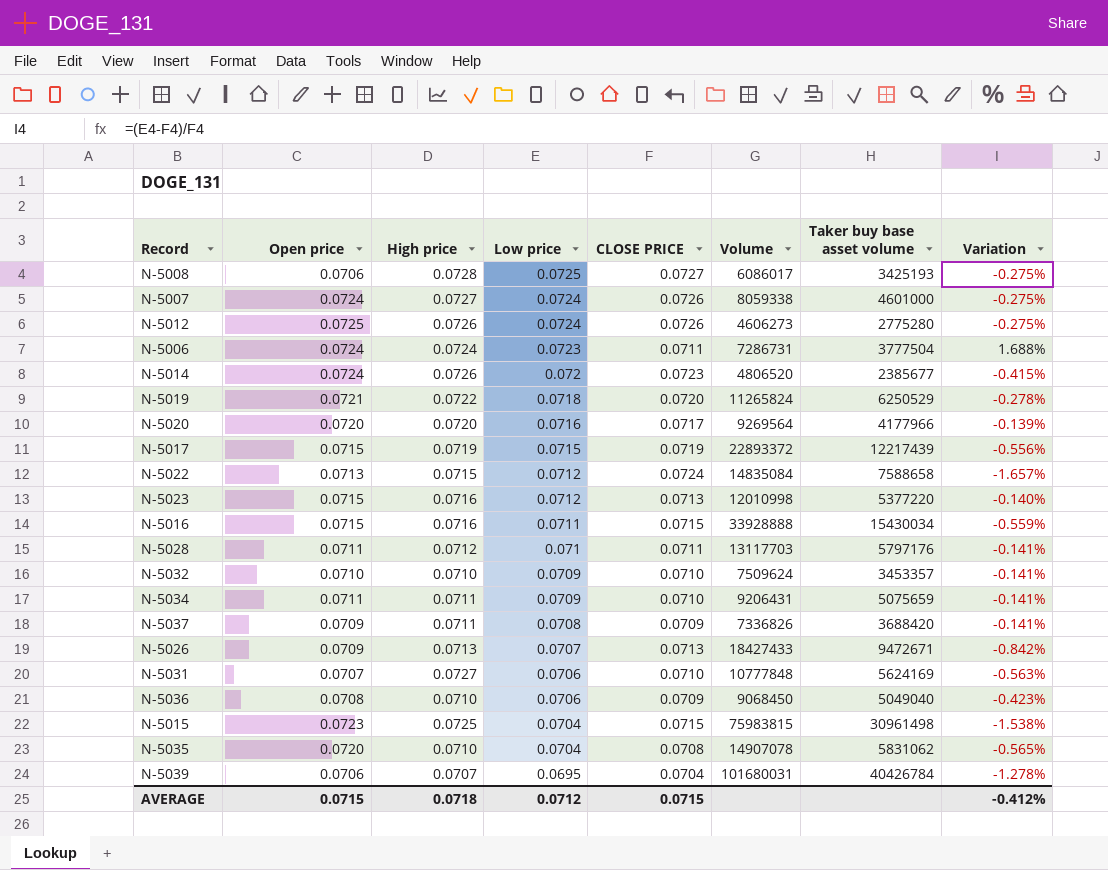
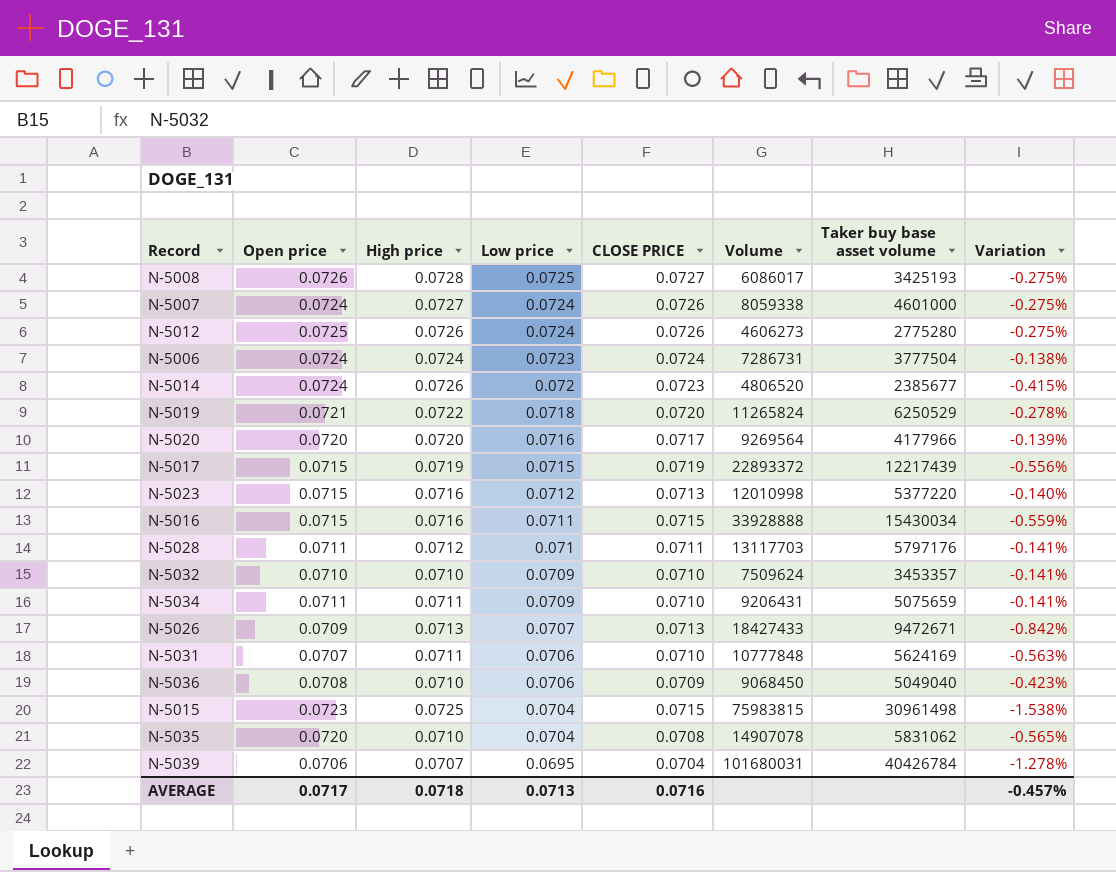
row N-5022: 0.0713 | 0.0715 | 0.0712 | 0.0724 | 14835084 | 7588658 | -1.657% -> none
row N-5037: 0.0709 | 0.0711 | 0.0708 | 0.0709 | 7336826 | 3688420 | -0.141% -> none
N-5008 | Open price: 0.0706 -> 0.0726
N-5006 | CLOSE PRICE: 0.0711 -> 0.0724
N-5006 | Variation: 1.688% -> -0.138%
N-5031 | High price: 0.0727 -> 0.0711
AVERAGE | Open price: 0.0715 -> 0.0717
AVERAGE | Low price: 0.0712 -> 0.0713
AVERAGE | CLOSE PRICE: 0.0715 -> 0.0716
AVERAGE | Variation: -0.412% -> -0.457%

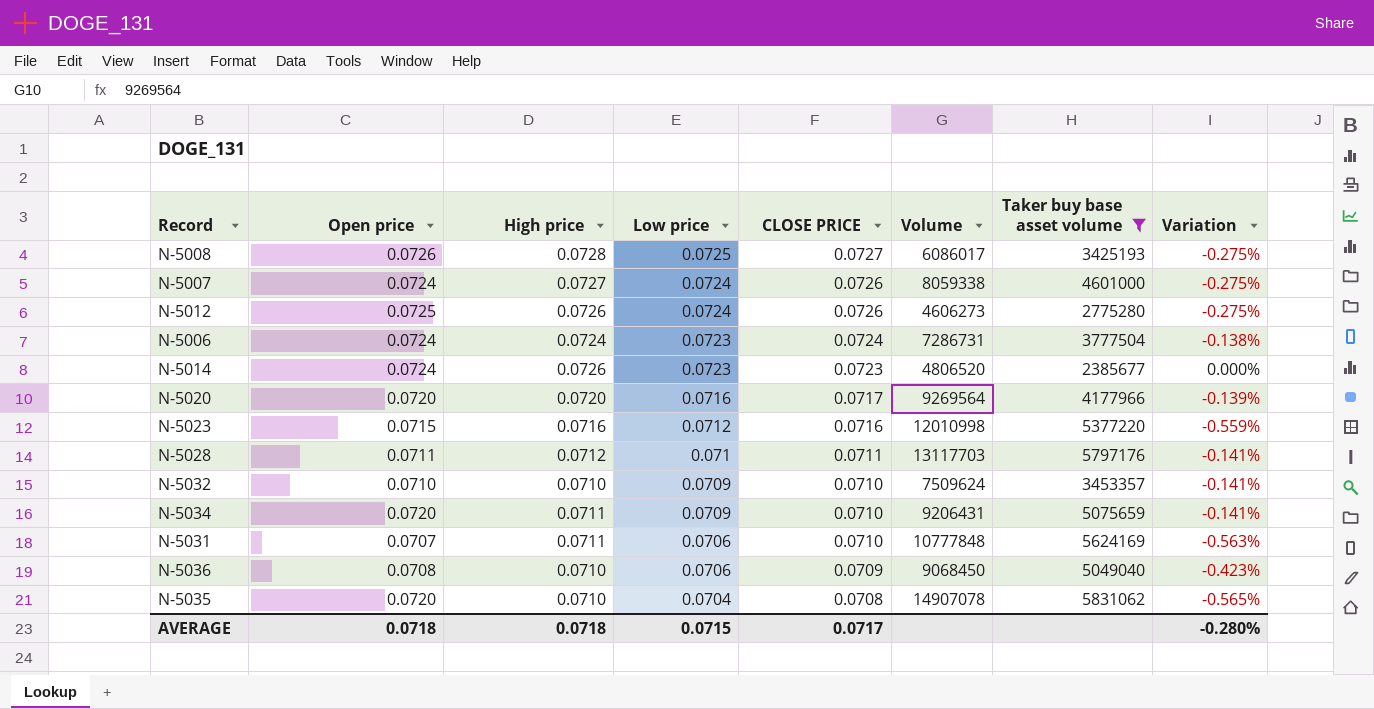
filter: none -> Taker buy base asset volume <= 5831062
N-5014 | Low price: 0.072 -> 0.0723
N-5014 | Variation: -0.415% -> 0.000%
N-5023 | CLOSE PRICE: 0.0713 -> 0.0716
N-5023 | Variation: -0.140% -> -0.559%
N-5034 | Open price: 0.0711 -> 0.0720
AVERAGE | Open price: 0.0717 -> 0.0718
AVERAGE | Low price: 0.0713 -> 0.0715
AVERAGE | CLOSE PRICE: 0.0716 -> 0.0717
AVERAGE | Variation: -0.457% -> -0.280%

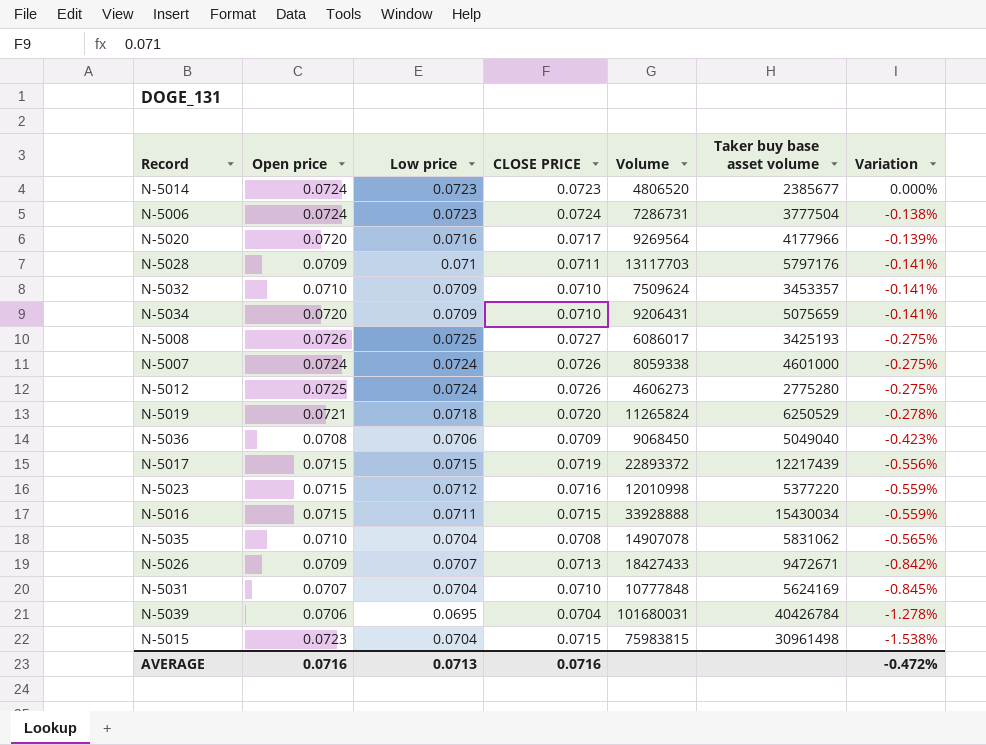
filter: Taker buy base asset volume <= 5831062 -> none
row order: Low price descending -> Variation descending
column High price | position: 3 -> none
N-5028 | Open price: 0.0711 -> 0.0709
N-5035 | Open price: 0.0720 -> 0.0710
N-5031 | Low price: 0.0706 -> 0.0704
N-5031 | Variation: -0.563% -> -0.845%
AVERAGE | Open price: 0.0718 -> 0.0716
AVERAGE | Low price: 0.0715 -> 0.0713
AVERAGE | CLOSE PRICE: 0.0717 -> 0.0716
AVERAGE | Variation: -0.280% -> -0.472%

